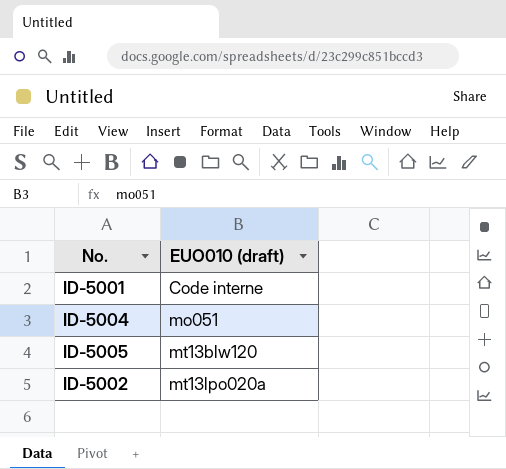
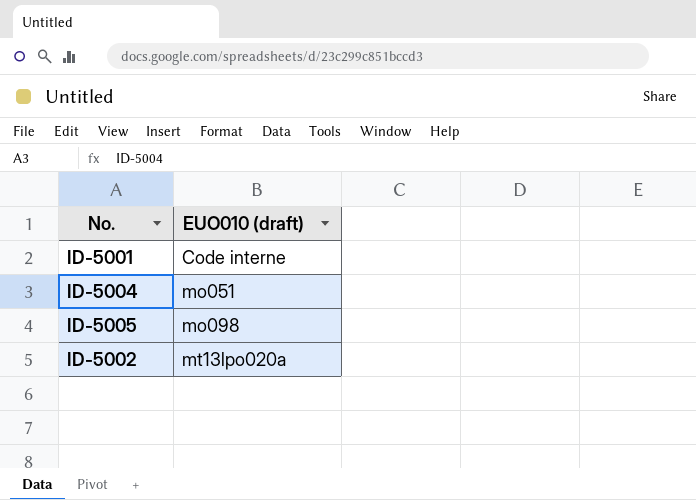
ID-5005 | EUO010 (draft): mt13blw120 -> mo098

